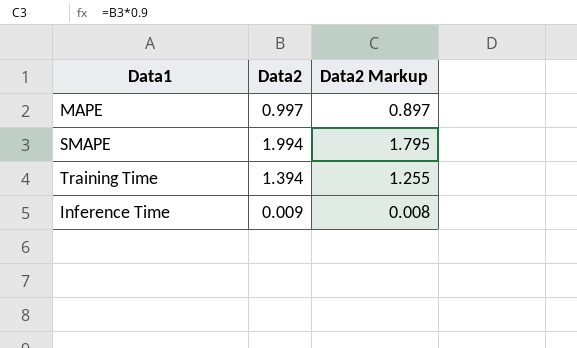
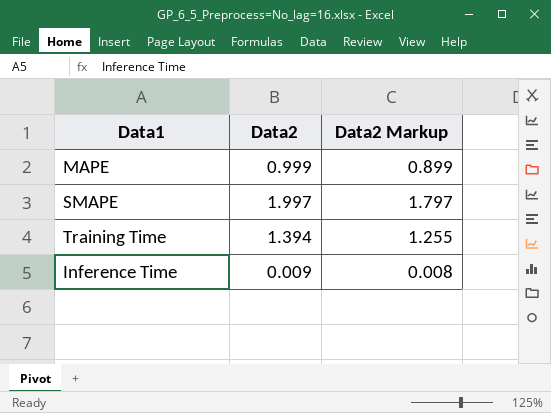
MAPE | Data2: 0.997 -> 0.999
MAPE | Data2 Markup: 0.897 -> 0.899
SMAPE | Data2: 1.994 -> 1.997
SMAPE | Data2 Markup: 1.795 -> 1.797

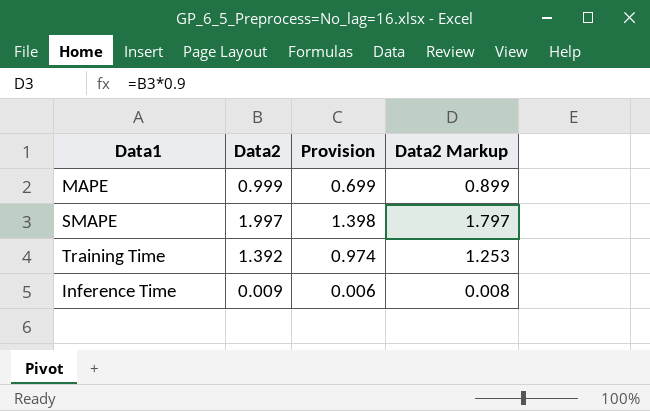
column Provision | formula: none -> [Data2] * 0.7
Training Time | Data2: 1.394 -> 1.392
Training Time | Data2 Markup: 1.255 -> 1.253

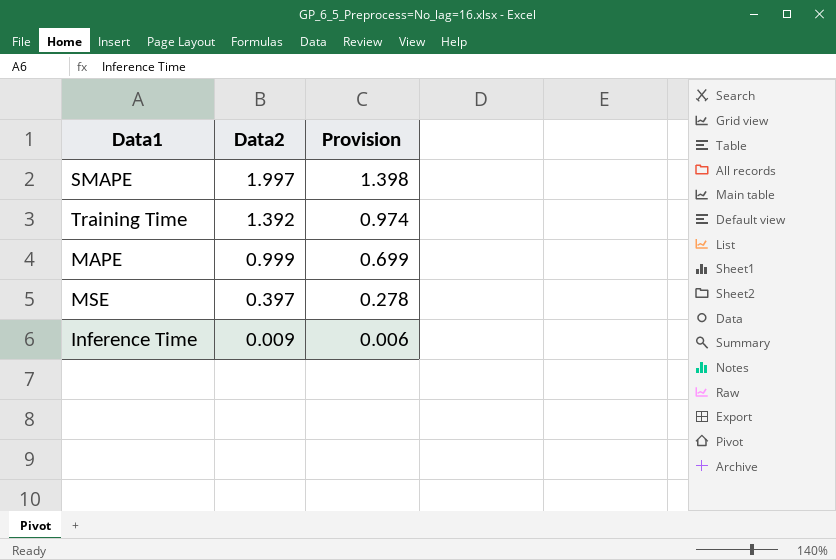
row order: none -> Data2 descending
column Data2 Markup | formula: [Data2] * 0.9 -> none
row MSE: none -> 0.397 | 0.278

